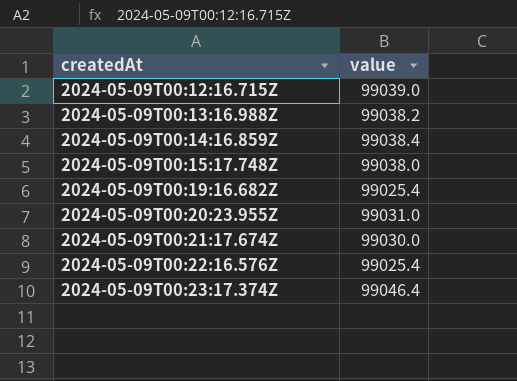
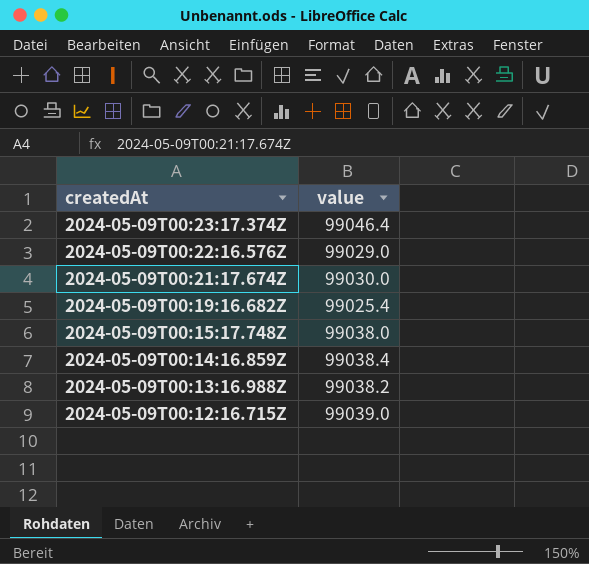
row order: createdAt ascending -> createdAt descending
row 2024-05-09T00:20:23.955Z: 99031.0 -> none
2024-05-09T00:22:16.576Z | value: 99025.4 -> 99029.0

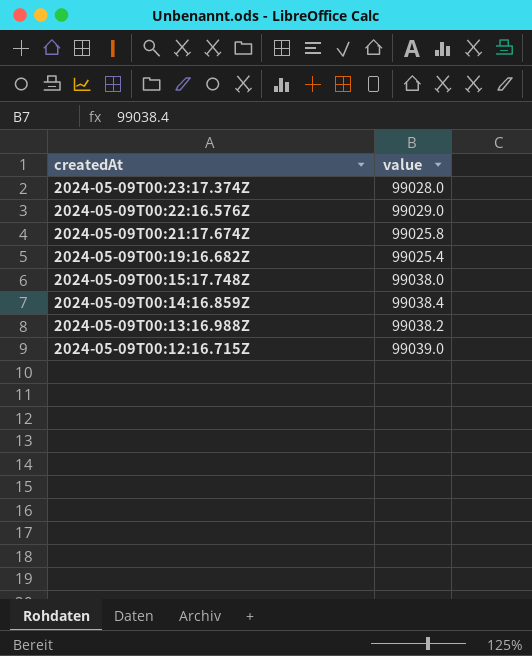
2024-05-09T00:23:17.374Z | value: 99046.4 -> 99028.0
2024-05-09T00:21:17.674Z | value: 99030.0 -> 99025.8

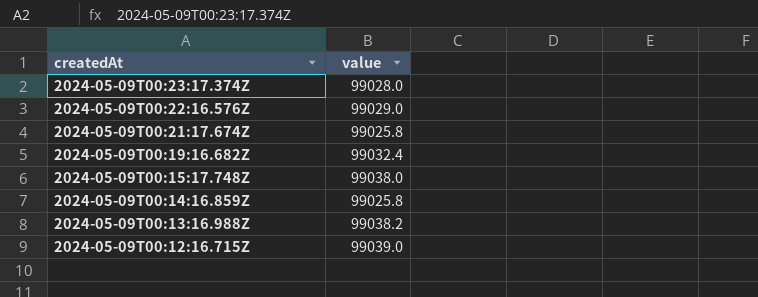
2024-05-09T00:19:16.682Z | value: 99025.4 -> 99032.4
2024-05-09T00:14:16.859Z | value: 99038.4 -> 99025.8

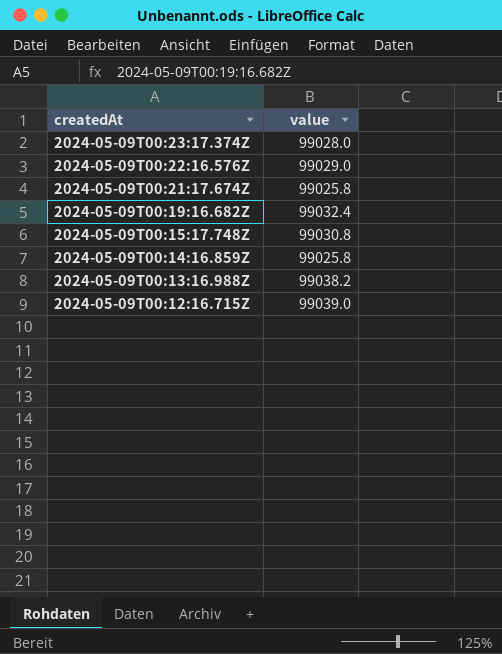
2024-05-09T00:15:17.748Z | value: 99038.0 -> 99030.8

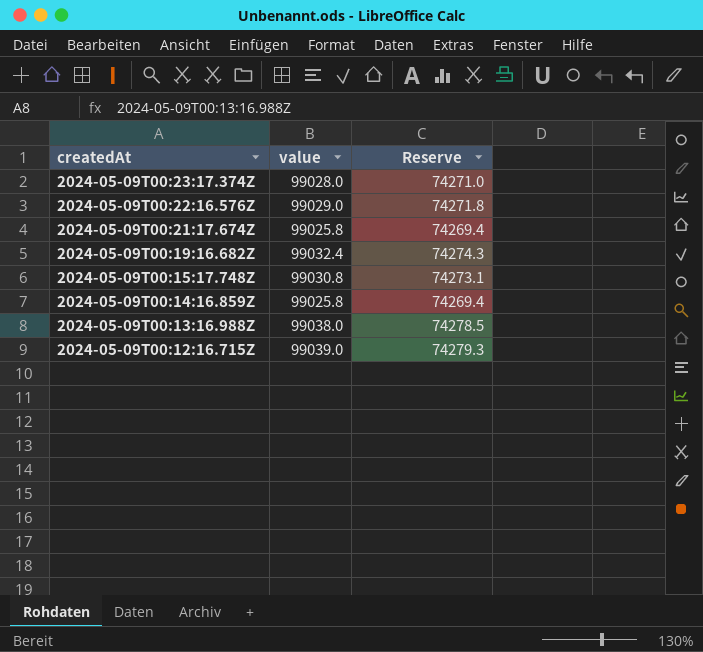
column Reserve | formula: none -> [value] * 0.75
2024-05-09T00:13:16.988Z | value: 99038.2 -> 99038.0

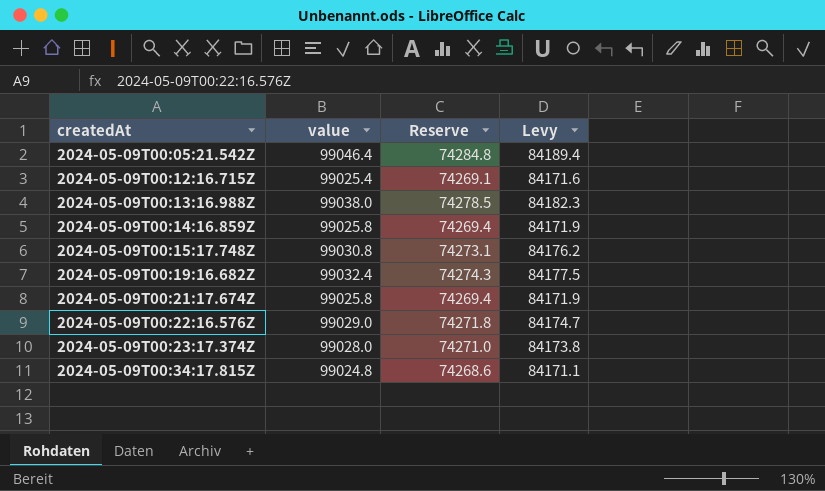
row order: createdAt descending -> createdAt ascending
column Levy | formula: none -> [value] * 0.85
row 2024-05-09T00:05:21.542Z: none -> 99046.4 | 74284.8 | 84189.4
2024-05-09T00:12:16.715Z | value: 99039.0 -> 99025.4
2024-05-09T00:12:16.715Z | Reserve: 74279.3 -> 74269.1
row 2024-05-09T00:34:17.815Z: none -> 99024.8 | 74268.6 | 84171.1

